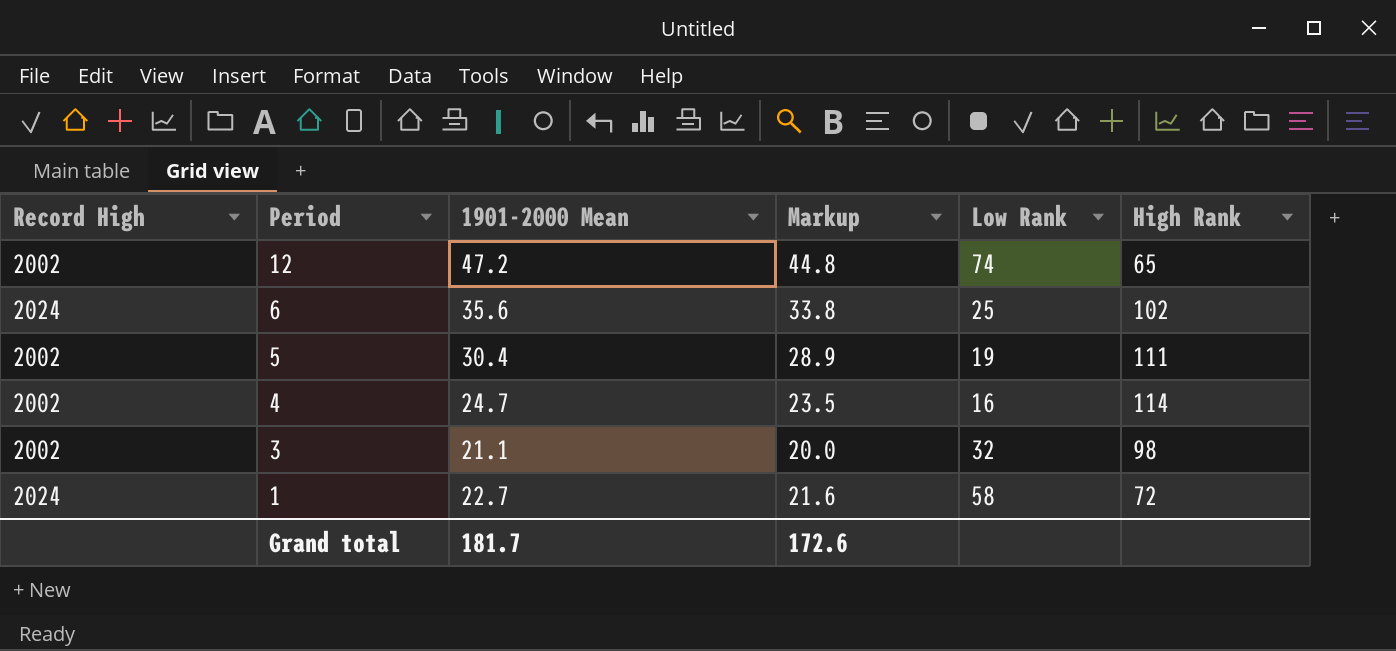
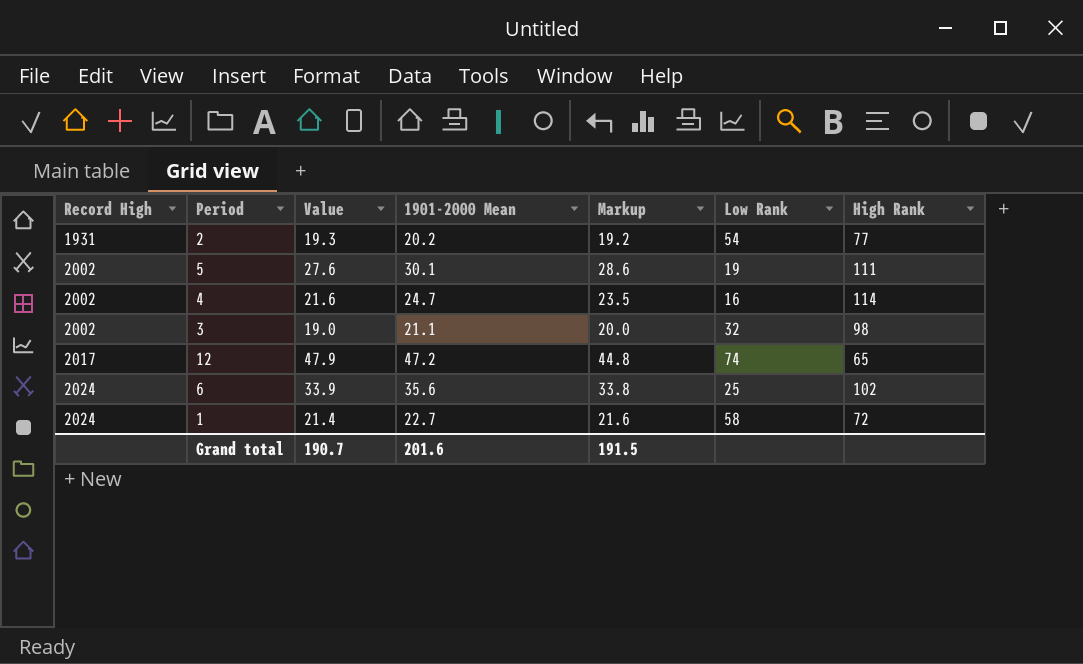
row order: Period descending -> Record High ascending
column Value | position: none -> 3
row 2: none -> 1931 | 19.3 | 20.2 | 19.2 | 54 | 77
5 | 1901-2000 Mean: 30.4 -> 30.1
5 | Markup: 28.9 -> 28.6
12 | Record High: 2002 -> 2017
Grand total | 1901-2000 Mean: 181.7 -> 201.6
Grand total | Markup: 172.6 -> 191.5

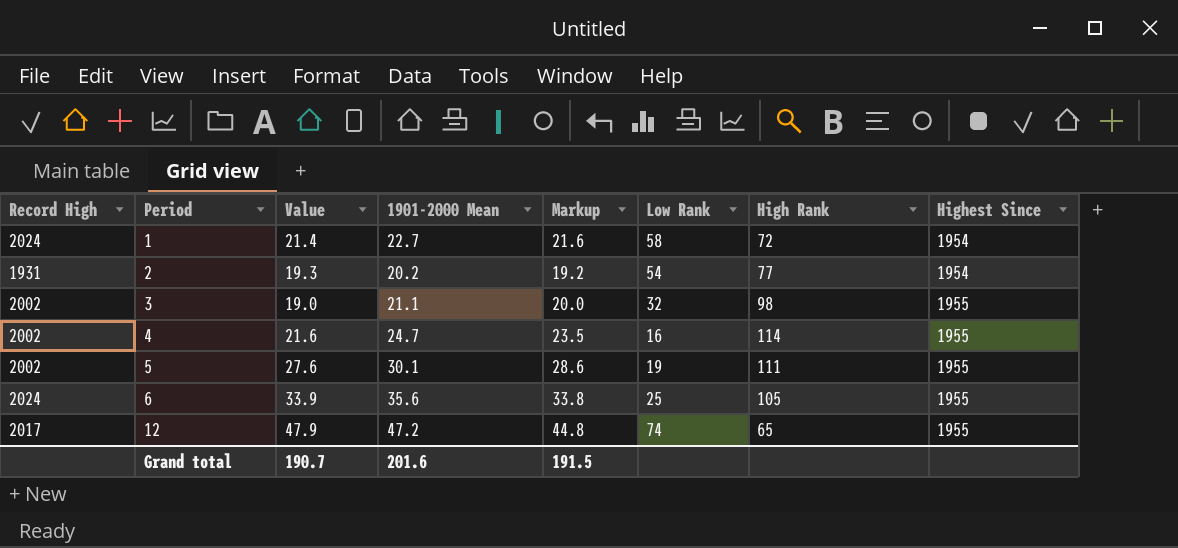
row order: Record High ascending -> Period ascending
column Highest Since | position: none -> 8
6 | High Rank: 102 -> 105

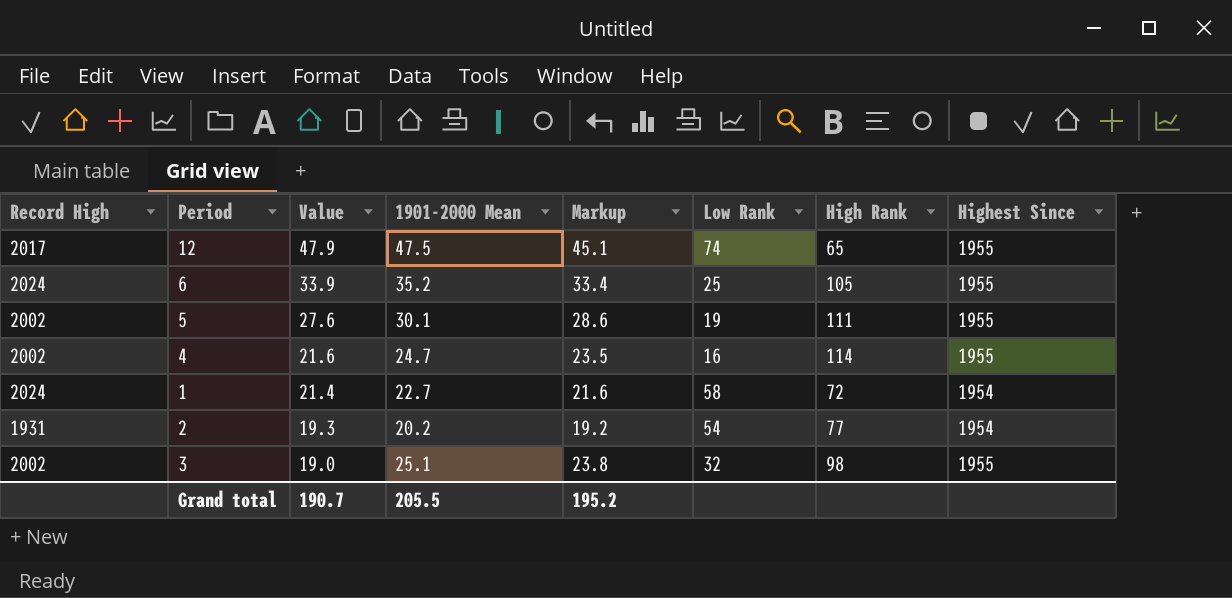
row order: Period ascending -> Value descending
12 | 1901-2000 Mean: 47.2 -> 47.5
12 | Markup: 44.8 -> 45.1
6 | 1901-2000 Mean: 35.6 -> 35.2
6 | Markup: 33.8 -> 33.4
3 | 1901-2000 Mean: 21.1 -> 25.1
3 | Markup: 20.0 -> 23.8
Grand total | 1901-2000 Mean: 201.6 -> 205.5
Grand total | Markup: 191.5 -> 195.2

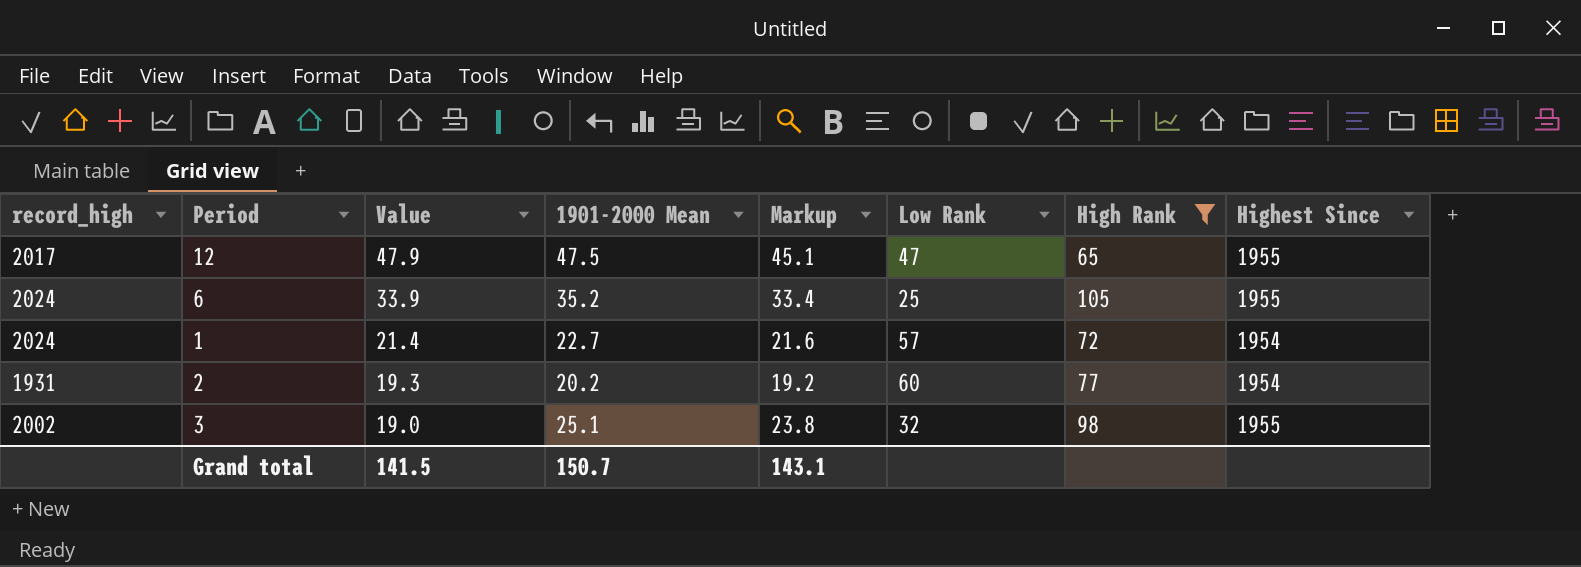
filter: none -> High Rank <= 105
column name: Record High -> record_high
12 | Low Rank: 74 -> 47
1 | Low Rank: 58 -> 57
2 | Low Rank: 54 -> 60
Grand total | Value: 190.7 -> 141.5
Grand total | 1901-2000 Mean: 205.5 -> 150.7
Grand total | Markup: 195.2 -> 143.1

